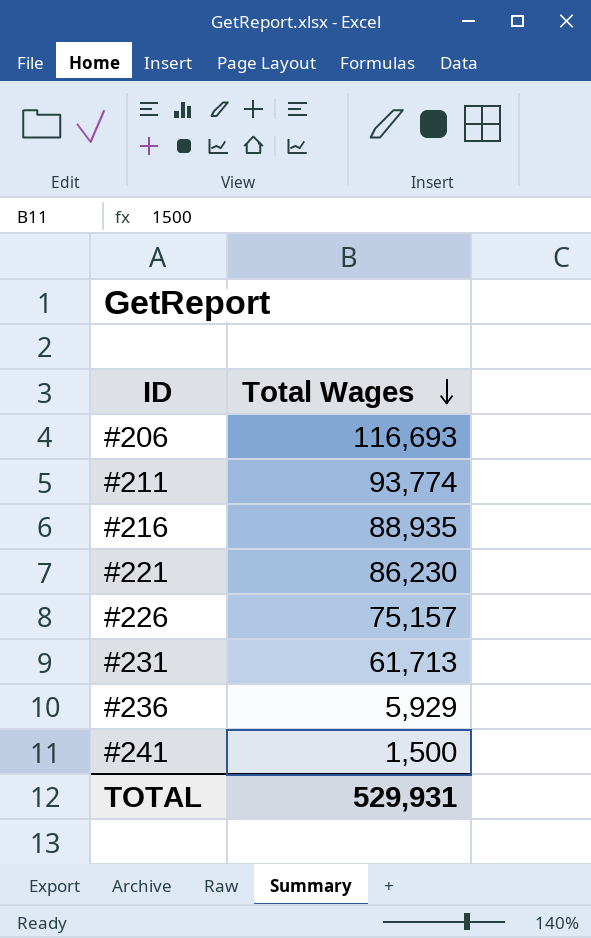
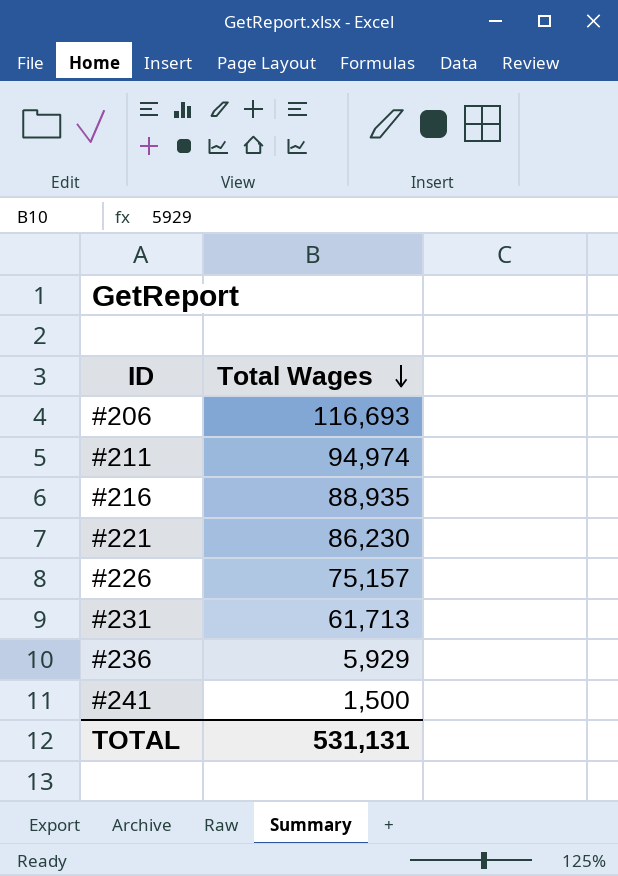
#211 | Total Wages: 93,774 -> 94,974
TOTAL | Total Wages: 529,931 -> 531,131

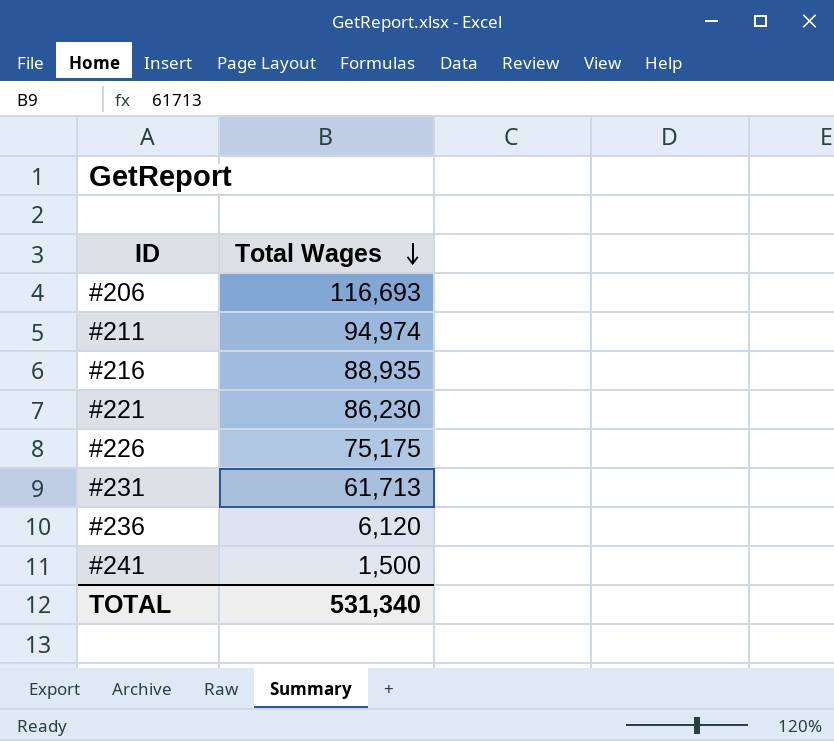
#226 | Total Wages: 75,157 -> 75,175
#236 | Total Wages: 5,929 -> 6,120
TOTAL | Total Wages: 531,131 -> 531,340

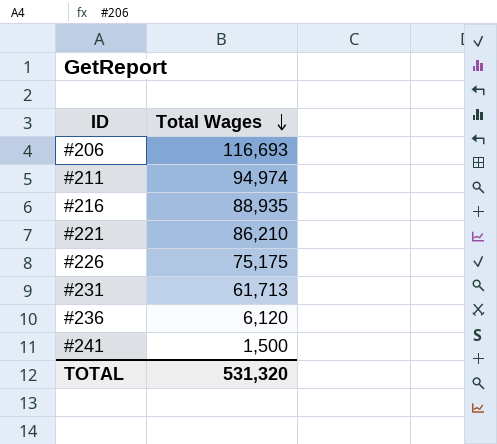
#221 | Total Wages: 86,230 -> 86,210
TOTAL | Total Wages: 531,340 -> 531,320

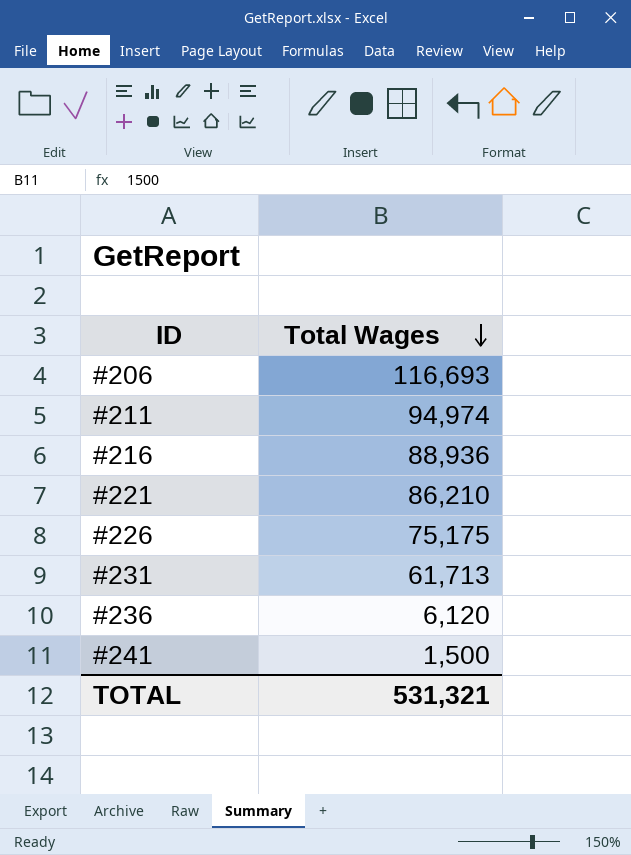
#216 | Total Wages: 88,935 -> 88,936
TOTAL | Total Wages: 531,320 -> 531,321

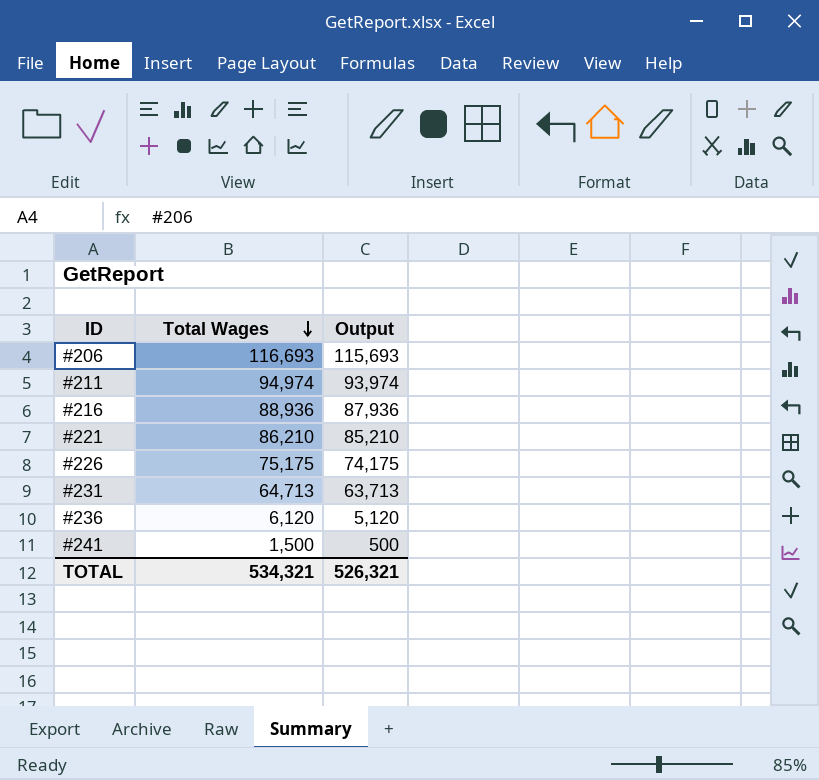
column Output | formula: none -> [Total Wages] - 1000
#231 | Total Wages: 61,713 -> 64,713
TOTAL | Total Wages: 531,321 -> 534,321

